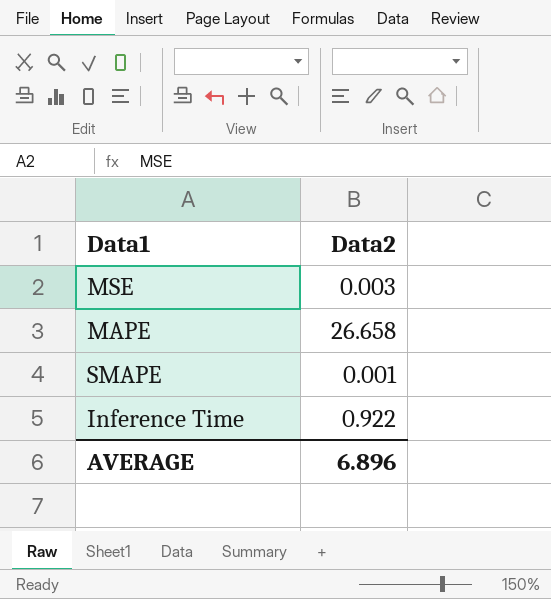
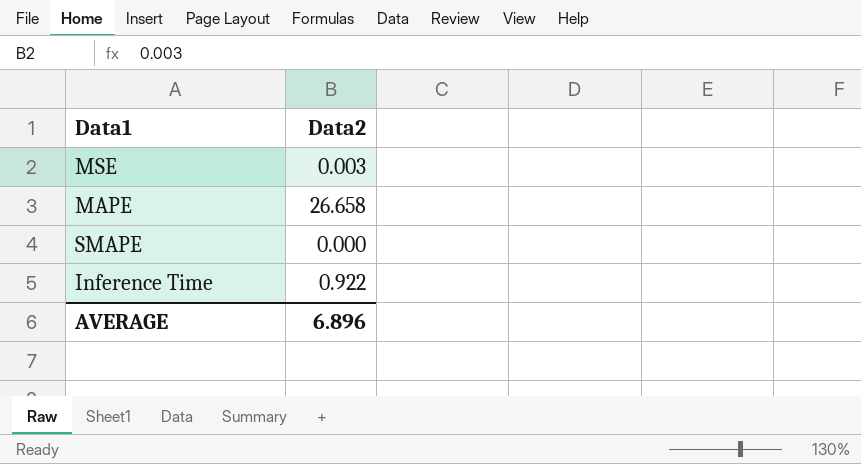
SMAPE | Data2: 0.001 -> 0.000

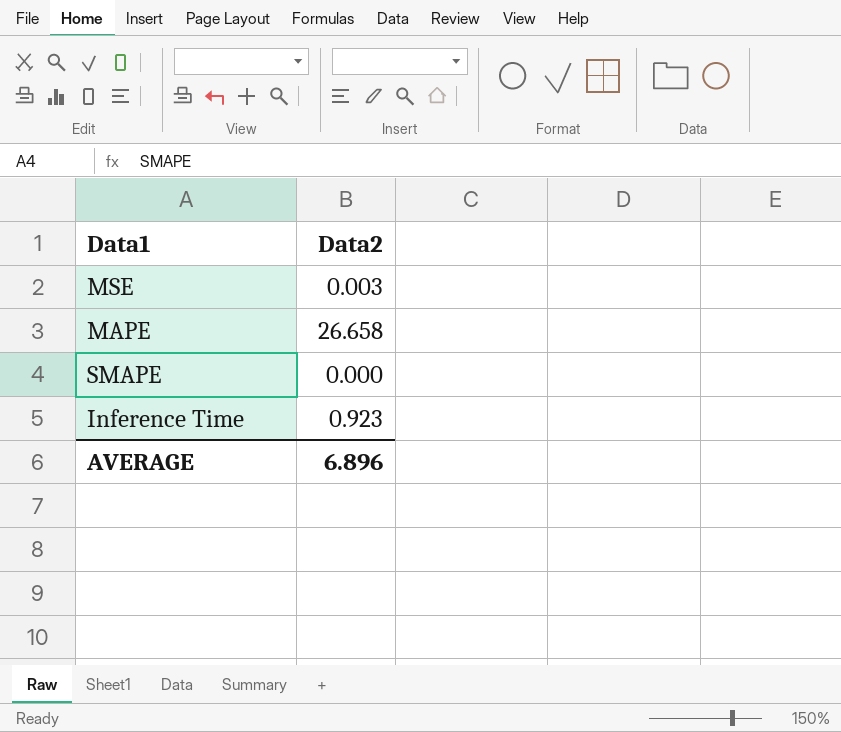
Inference Time | Data2: 0.922 -> 0.923

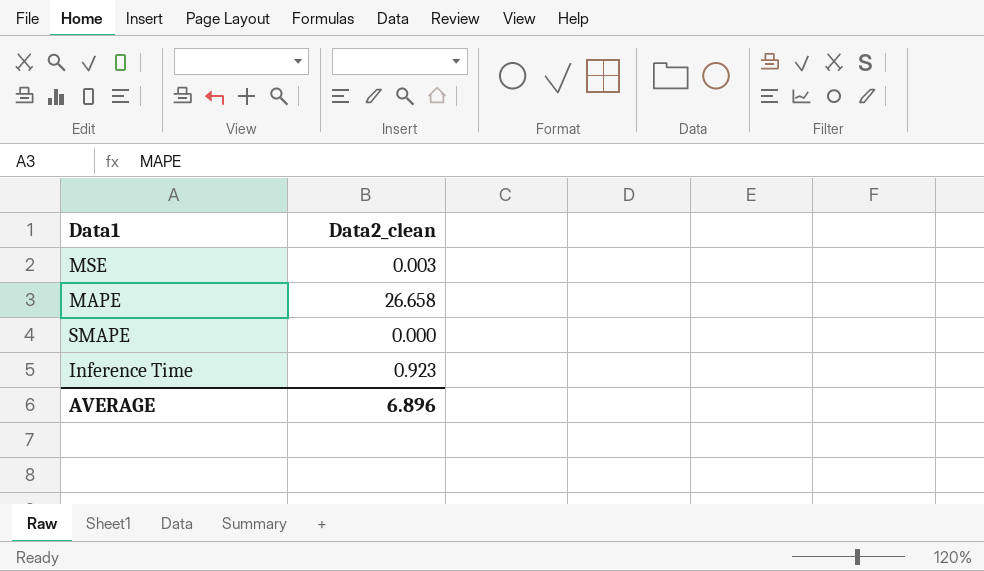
column name: Data2 -> Data2_clean

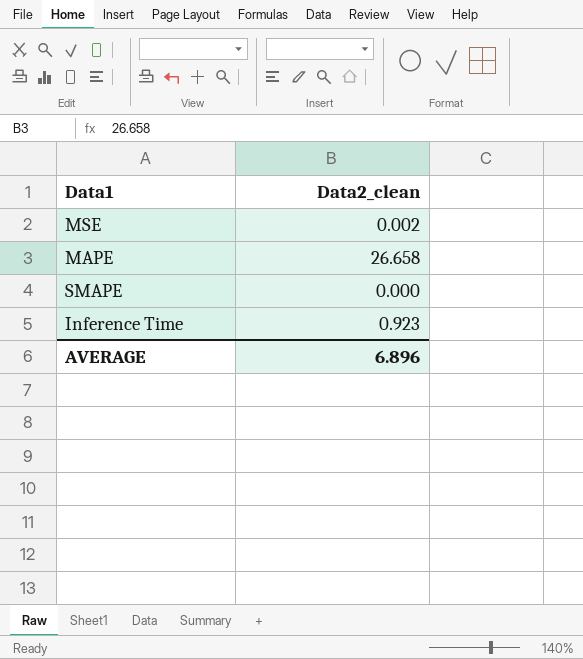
MSE | Data2_clean: 0.003 -> 0.002

